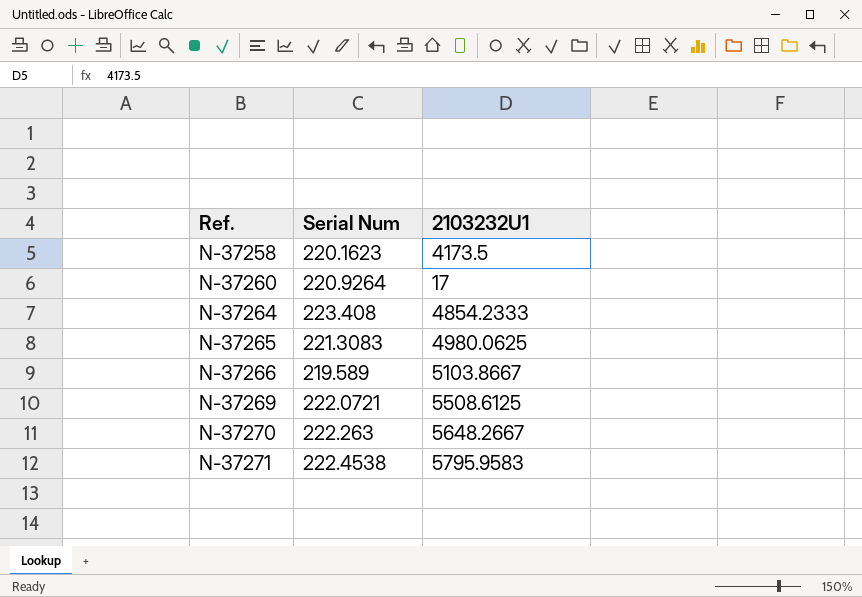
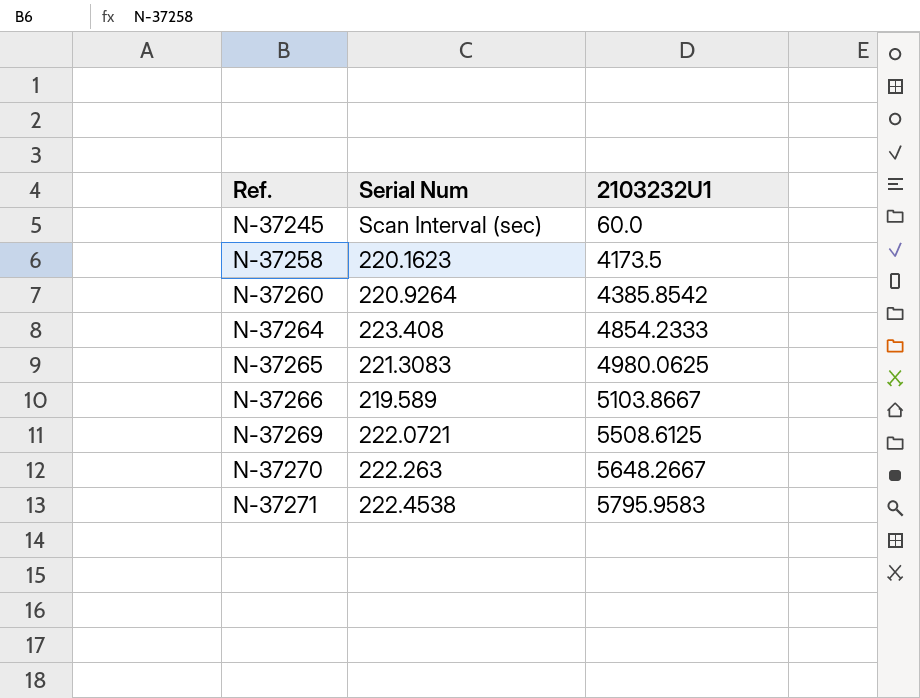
row N-37245: none -> Scan Interval (sec) | 60.0
N-37260 | 2103232U1: 17 -> 4385.8542

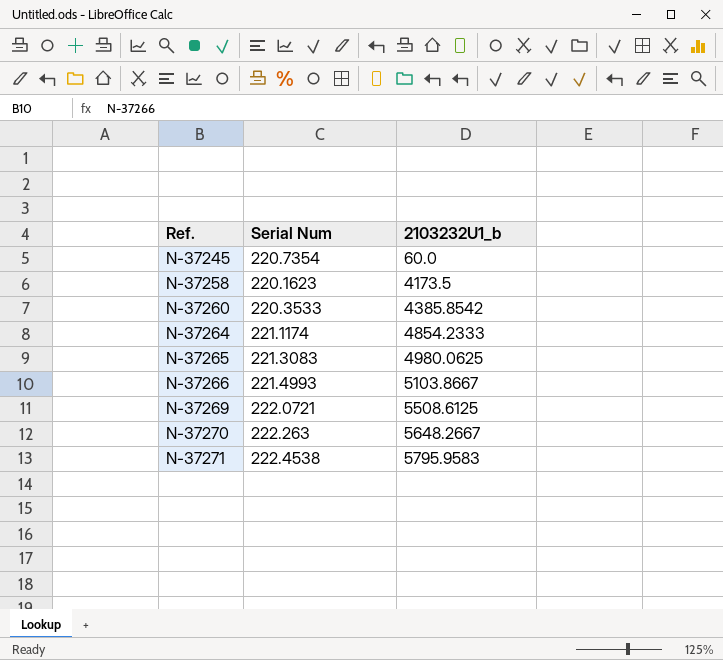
column name: 2103232U1 -> 2103232U1_b
N-37245 | Serial Num: Scan Interval (sec) -> 220.7354
N-37260 | Serial Num: 220.9264 -> 220.3533
N-37264 | Serial Num: 223.408 -> 221.1174
N-37266 | Serial Num: 219.589 -> 221.4993

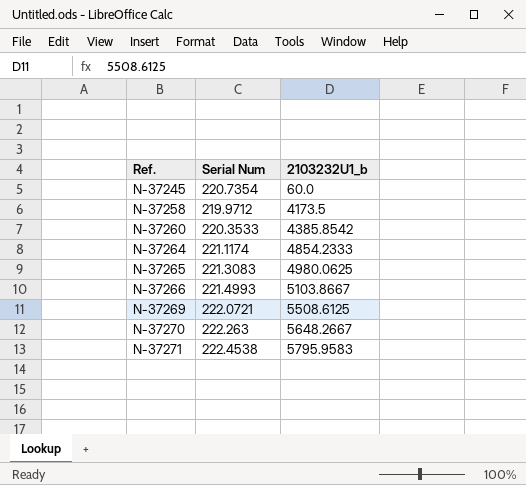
N-37258 | Serial Num: 220.1623 -> 219.9712

